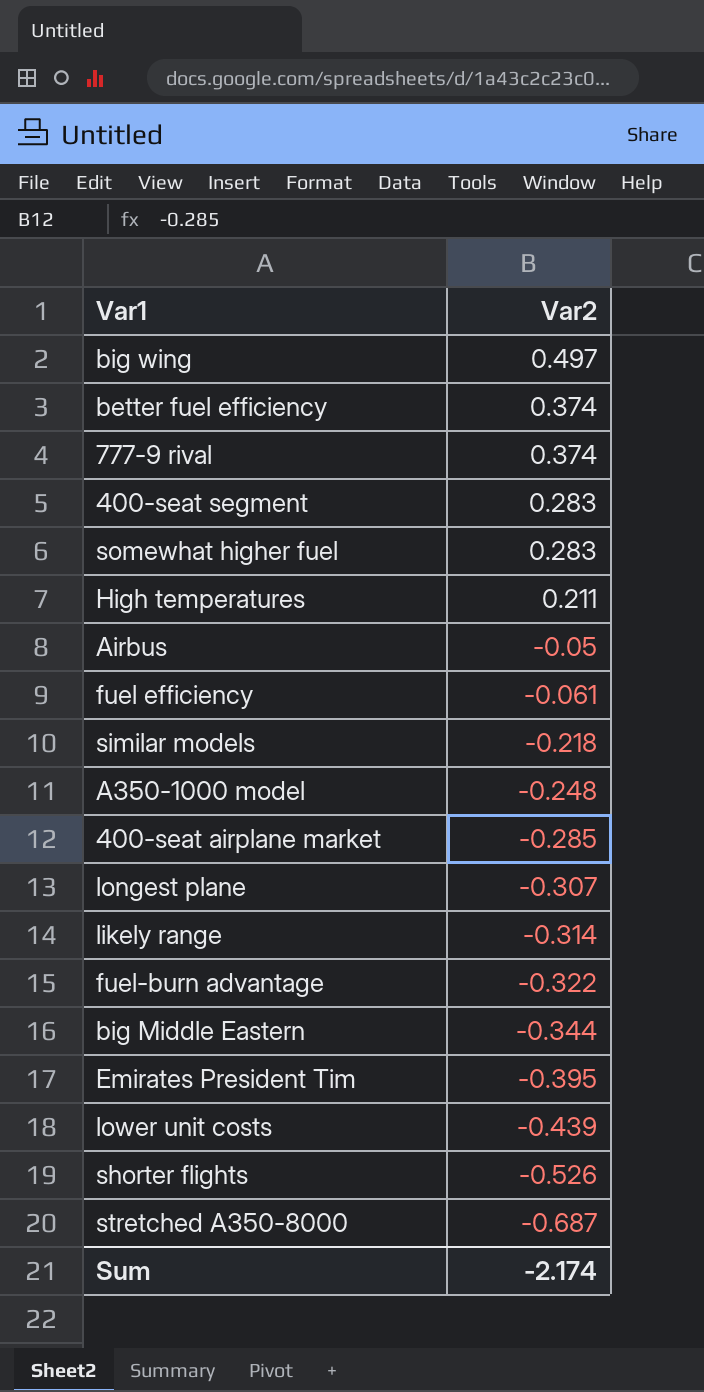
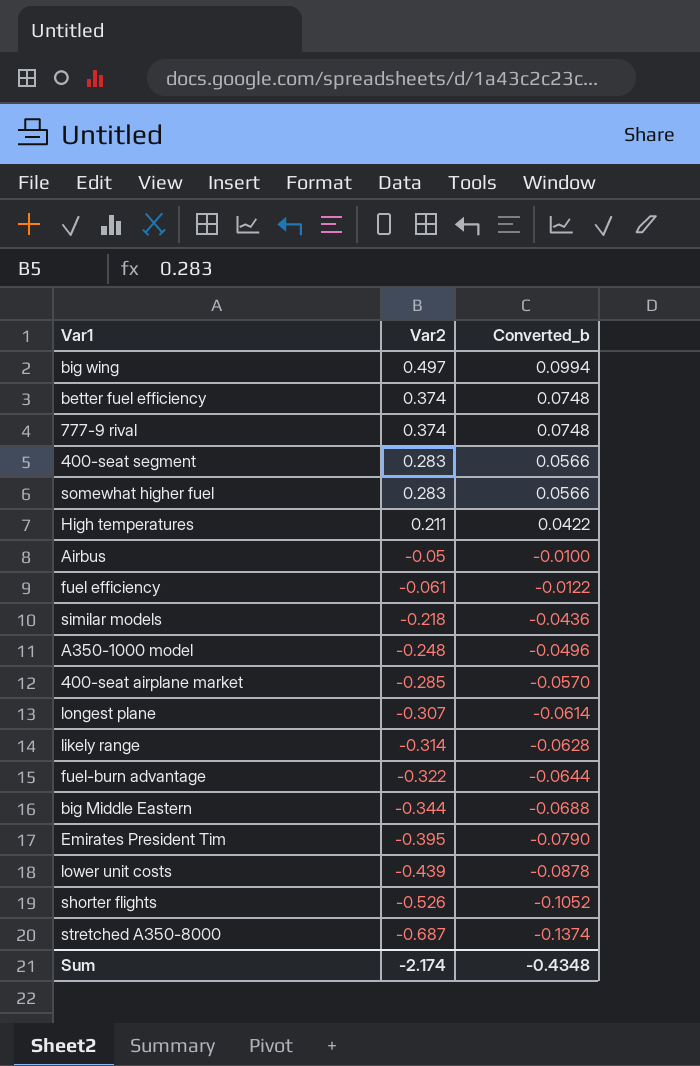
column Converted_b | formula: none -> [Var2] * 0.2

